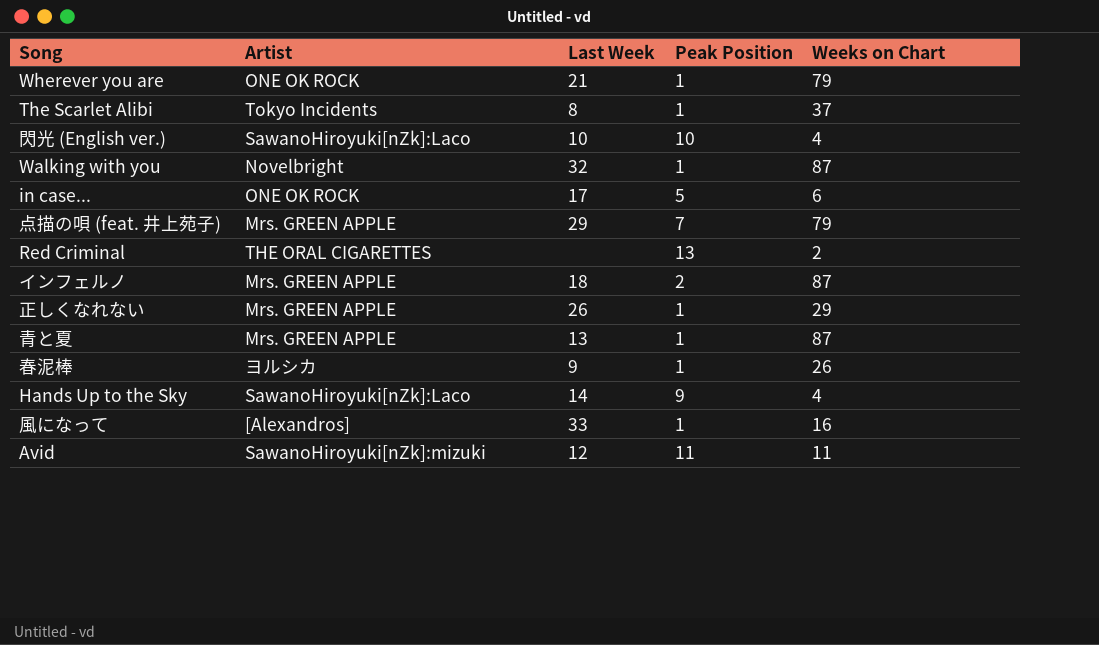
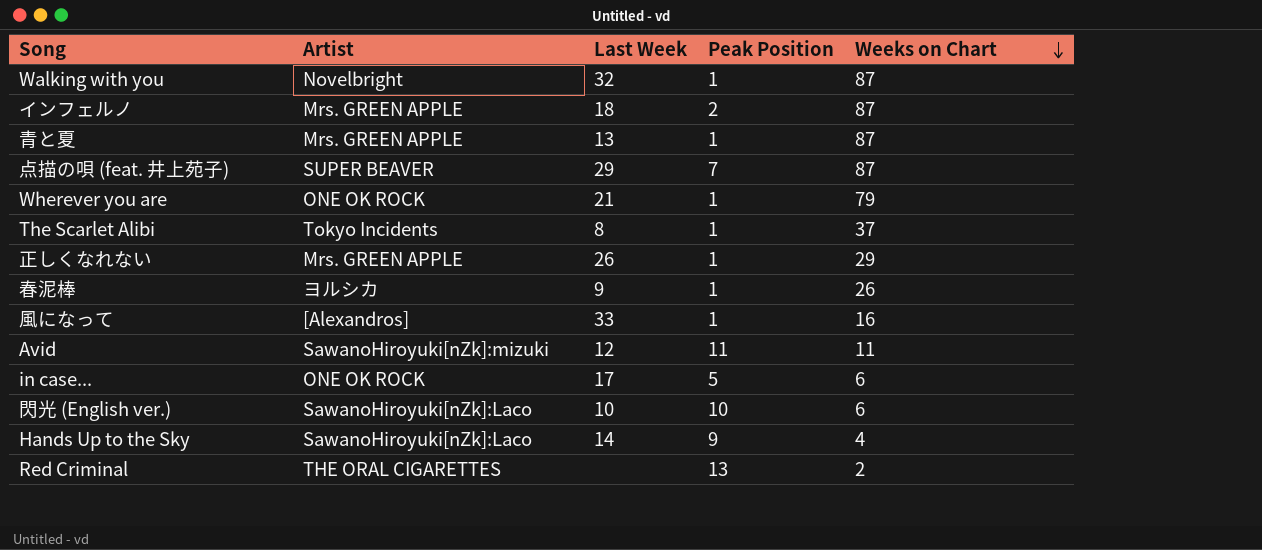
row order: none -> Weeks on Chart descending
点描の唄 (feat. 井上苑子) | Artist: Mrs. GREEN APPLE -> SUPER BEAVER
点描の唄 (feat. 井上苑子) | Weeks on Chart: 79 -> 87
閃光 (English ver.) | Weeks on Chart: 4 -> 6

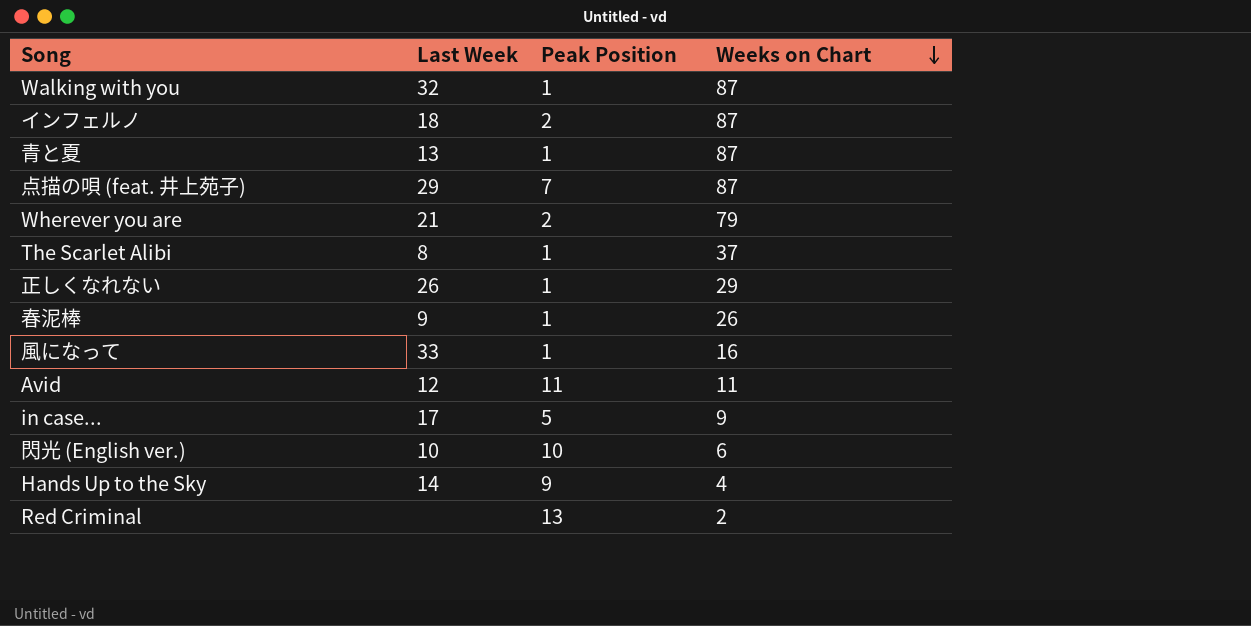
column Artist | position: 2 -> none
Wherever you are | Peak Position: 1 -> 2
in case... | Weeks on Chart: 6 -> 9

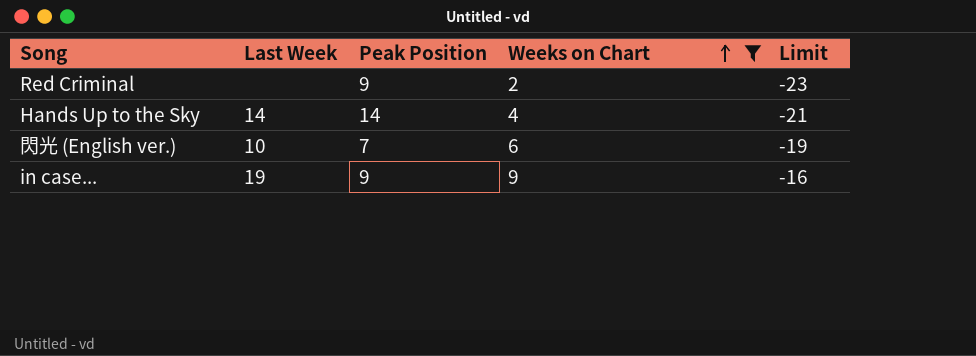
filter: none -> Weeks on Chart <= 9
row order: Weeks on Chart descending -> Weeks on Chart ascending
column Limit | formula: none -> [Weeks on Chart] - 25
Red Criminal | Peak Position: 13 -> 9
Hands Up to the Sky | Peak Position: 9 -> 14
閃光 (English ver.) | Peak Position: 10 -> 7
in case... | Last Week: 17 -> 19
in case... | Peak Position: 5 -> 9

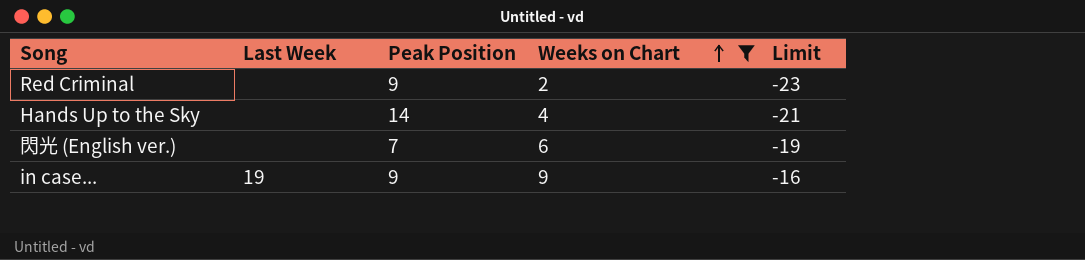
Hands Up to the Sky | Last Week: 14 -> none
閃光 (English ver.) | Last Week: 10 -> none

